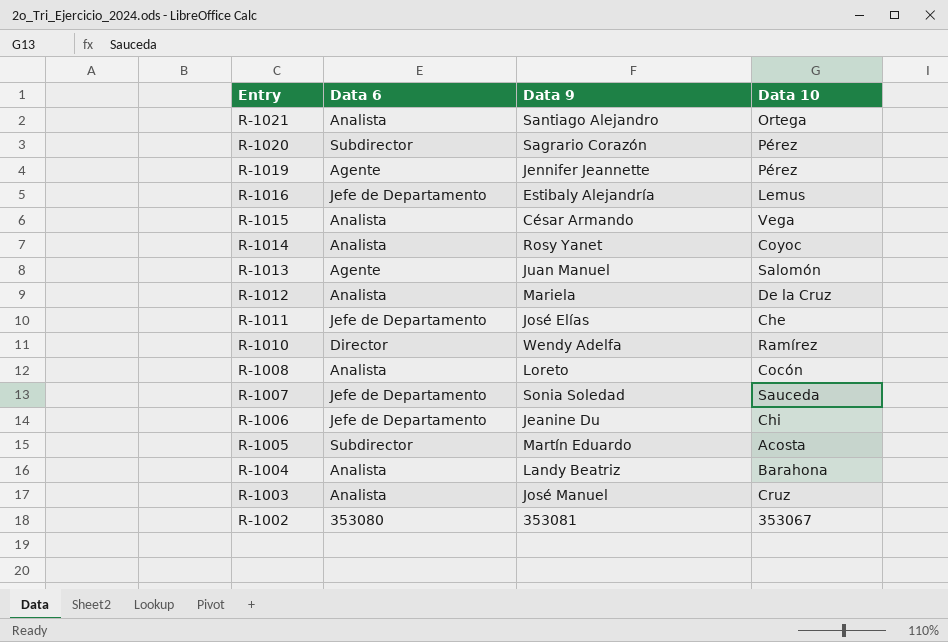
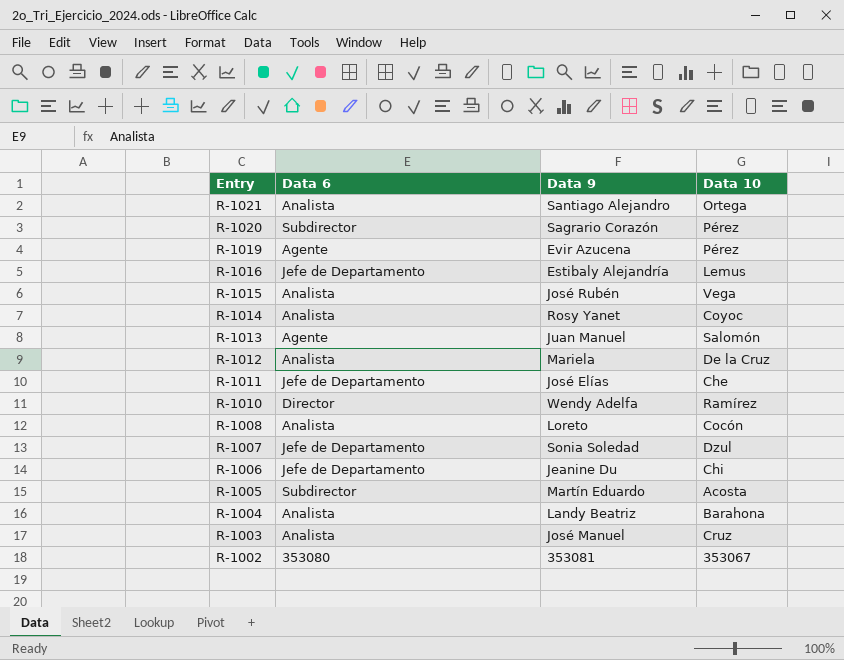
R-1019 | Data 9: Jennifer Jeannette -> Evir Azucena
R-1015 | Data 9: César Armando -> José Rubén
R-1007 | Data 10: Sauceda -> Dzul

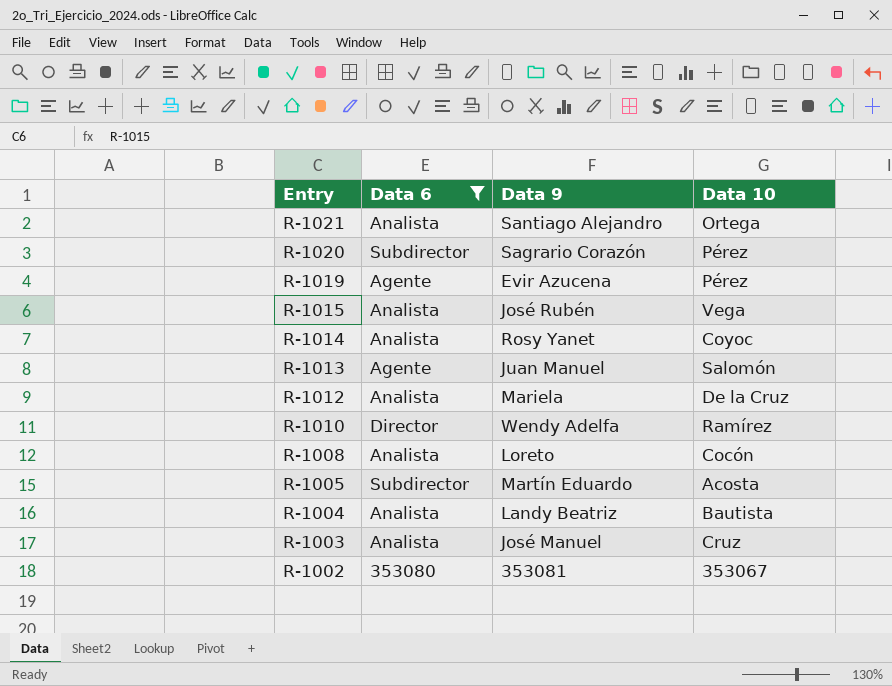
filter: none -> Data 6 != Jefe de Departamento
R-1004 | Data 10: Barahona -> Bautista

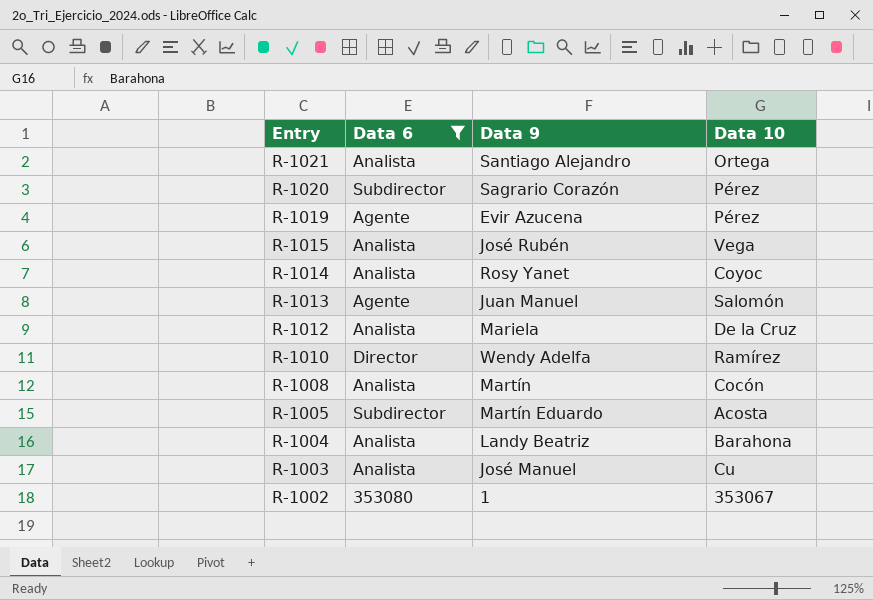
R-1008 | Data 9: Loreto -> Martín
R-1004 | Data 10: Bautista -> Barahona
R-1003 | Data 10: Cruz -> Cu
R-1002 | Data 9: 353081 -> 1

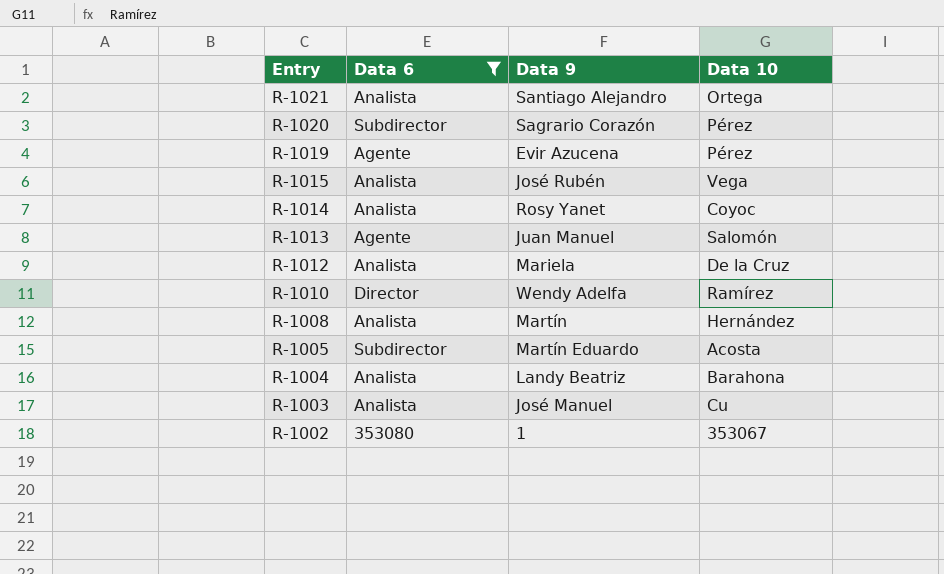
R-1008 | Data 10: Cocón -> Hernández

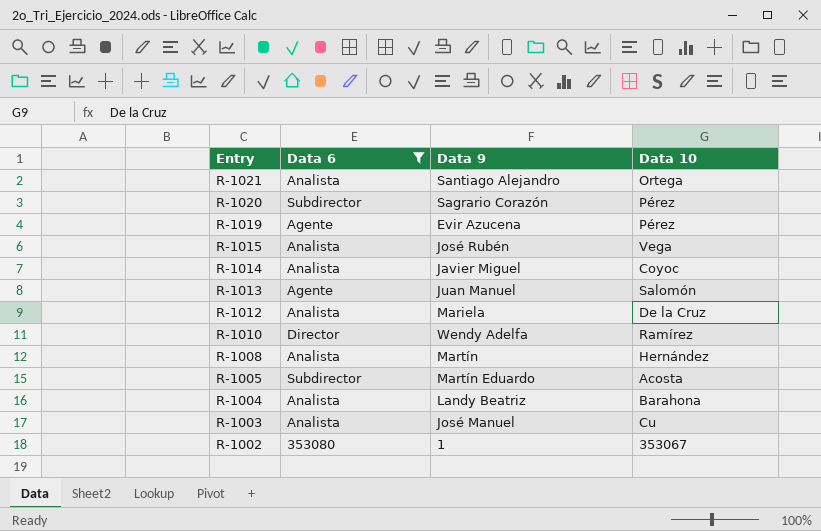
R-1014 | Data 9: Rosy Yanet -> Javier Miguel

